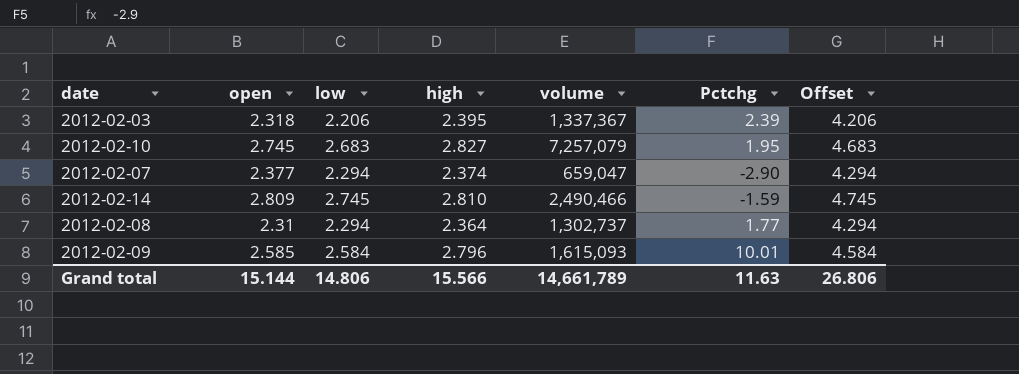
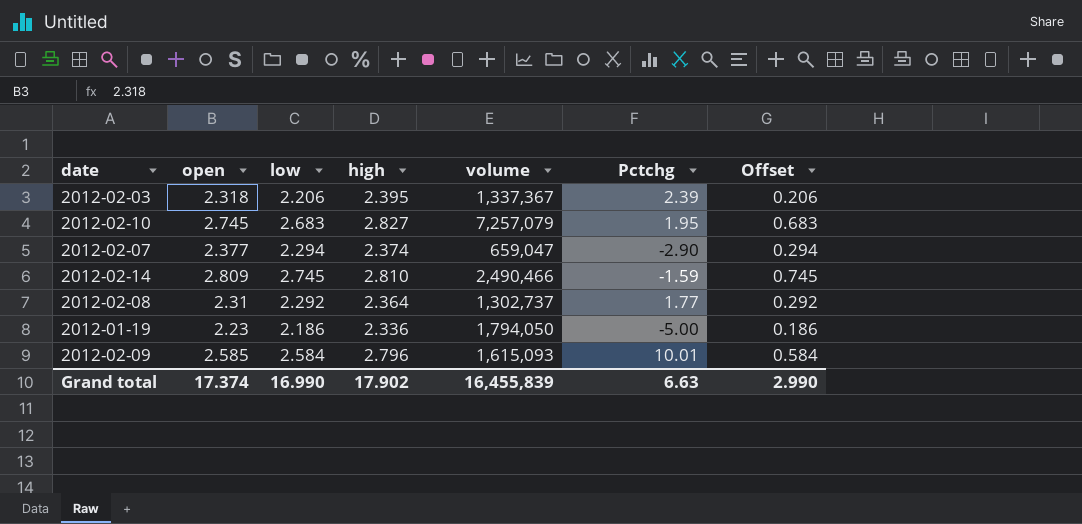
column Offset | formula: [low] + 2 -> [low] - 2
2012-02-08 | low: 2.294 -> 2.292
row 2012-01-19: none -> 2.23 | 2.186 | 2.336 | 1,794,050 | -5.00 | 0.186
Grand total | open: 15.144 -> 17.374
Grand total | low: 14.806 -> 16.990
Grand total | high: 15.566 -> 17.902
Grand total | volume: 14,661,789 -> 16,455,839
Grand total | Pctchg: 11.63 -> 6.63
Grand total | Offset: 26.806 -> 2.990

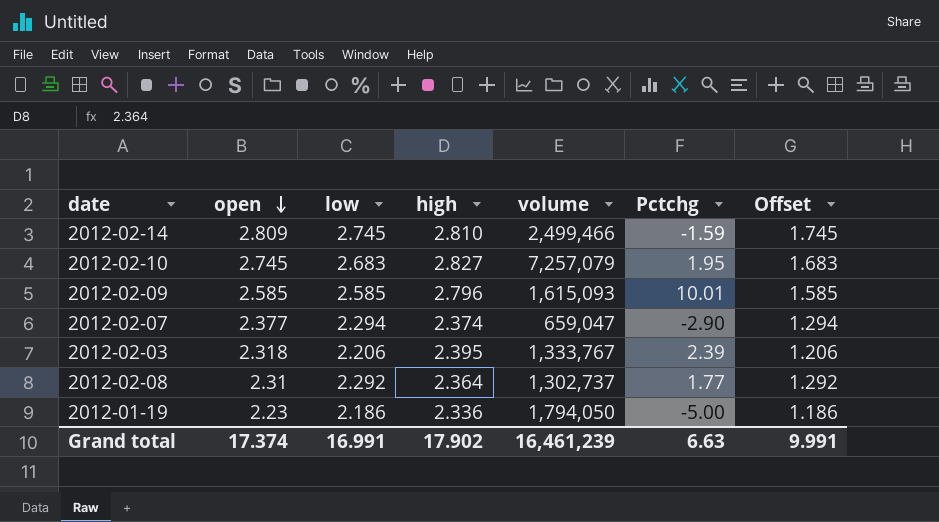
row order: none -> open descending
column Offset | formula: [low] - 2 -> [low] - 1
2012-02-14 | volume: 2,490,466 -> 2,499,466
2012-02-09 | low: 2.584 -> 2.585
2012-02-03 | volume: 1,337,367 -> 1,333,767
Grand total | low: 16.990 -> 16.991
Grand total | volume: 16,455,839 -> 16,461,239
Grand total | Offset: 2.990 -> 9.991

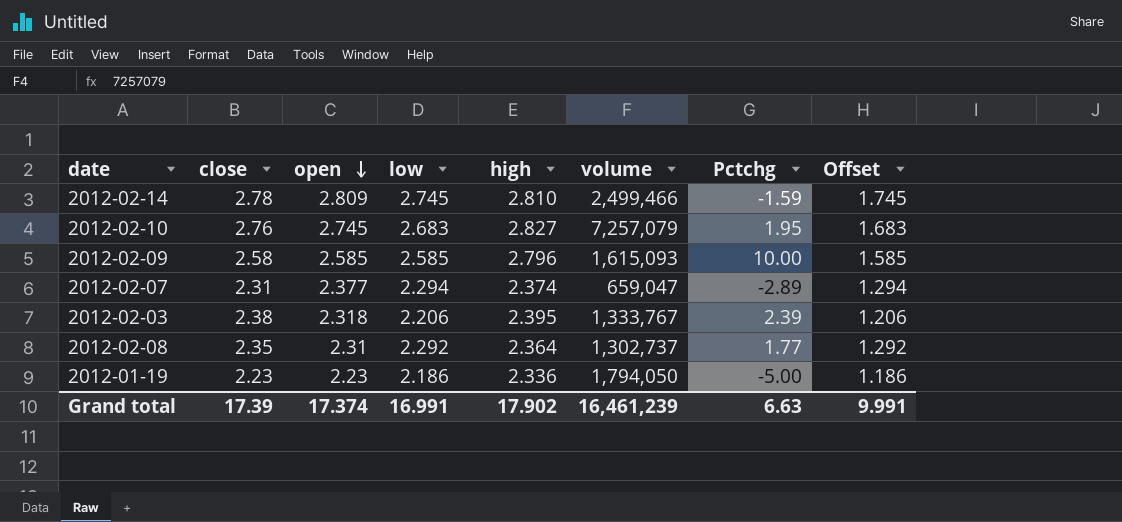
column close | position: none -> 2
2012-02-09 | Pctchg: 10.01 -> 10.00
2012-02-07 | Pctchg: -2.90 -> -2.89

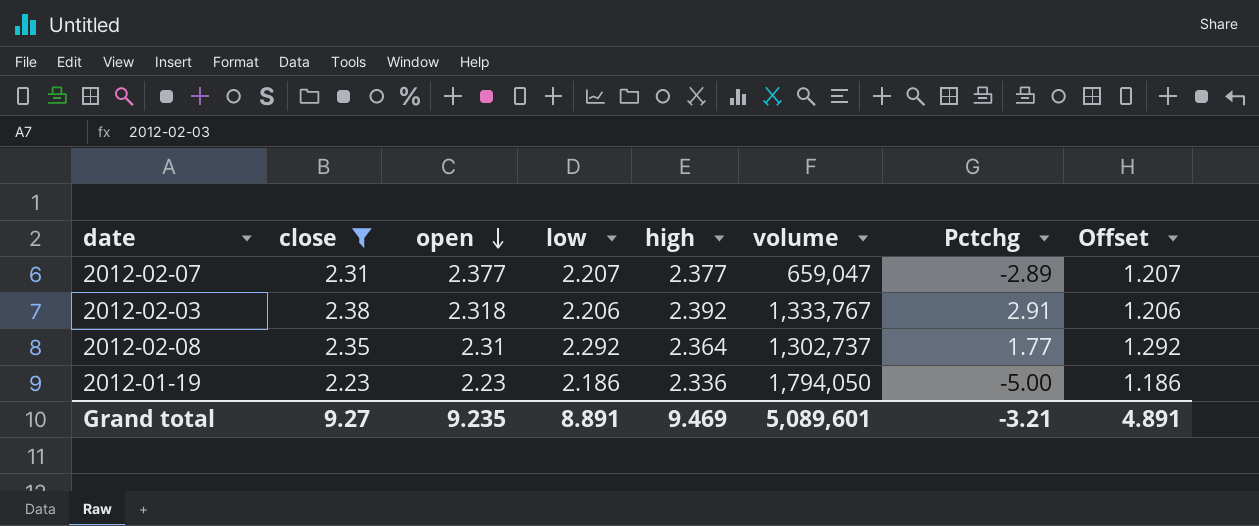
filter: none -> close <= 2.38
2012-02-07 | low: 2.294 -> 2.207
2012-02-07 | high: 2.374 -> 2.377
2012-02-07 | Offset: 1.294 -> 1.207
2012-02-03 | high: 2.395 -> 2.392
2012-02-03 | Pctchg: 2.39 -> 2.91
Grand total | close: 17.39 -> 9.27
Grand total | open: 17.374 -> 9.235
Grand total | low: 16.991 -> 8.891
Grand total | high: 17.902 -> 9.469
Grand total | volume: 16,461,239 -> 5,089,601
Grand total | Pctchg: 6.63 -> -3.21
Grand total | Offset: 9.991 -> 4.891

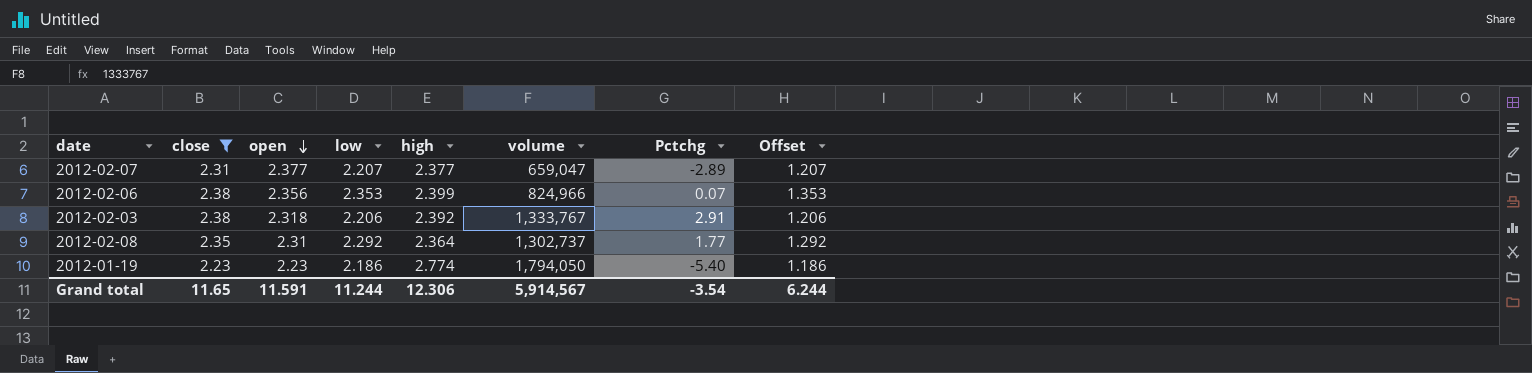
row 2012-02-06: none -> 2.38 | 2.356 | 2.353 | 2.399 | 824,966 | 0.07 | 1.353
2012-01-19 | high: 2.336 -> 2.774
2012-01-19 | Pctchg: -5.00 -> -5.40
Grand total | close: 9.27 -> 11.65
Grand total | open: 9.235 -> 11.591
Grand total | low: 8.891 -> 11.244
Grand total | high: 9.469 -> 12.306
Grand total | volume: 5,089,601 -> 5,914,567
Grand total | Pctchg: -3.21 -> -3.54
Grand total | Offset: 4.891 -> 6.244

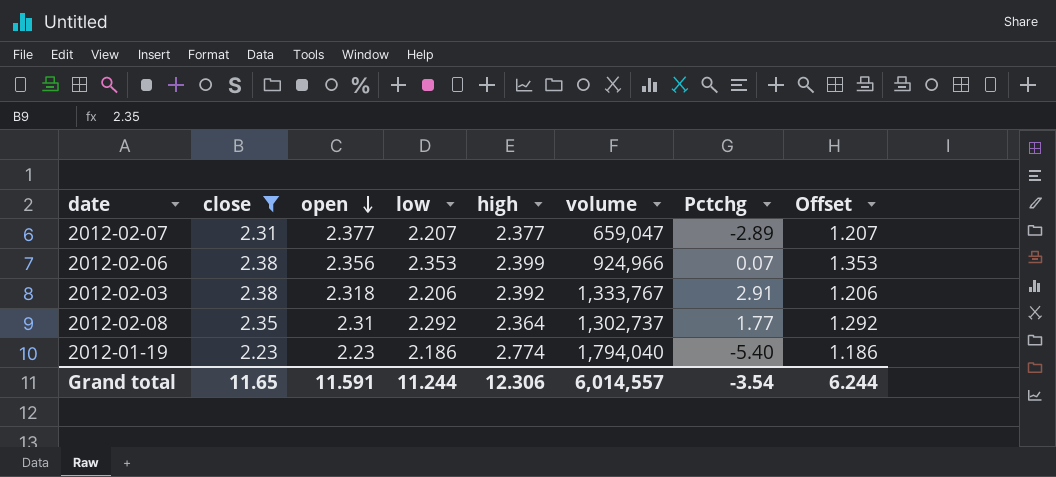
2012-02-06 | volume: 824,966 -> 924,966
2012-01-19 | volume: 1,794,050 -> 1,794,040
Grand total | volume: 5,914,567 -> 6,014,557

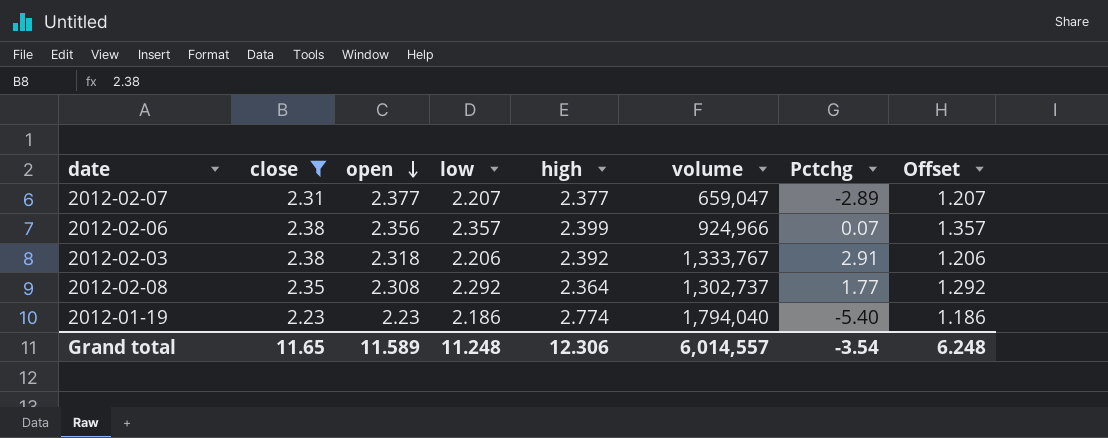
2012-02-06 | low: 2.353 -> 2.357
2012-02-06 | Offset: 1.353 -> 1.357
2012-02-08 | open: 2.31 -> 2.308
Grand total | open: 11.591 -> 11.589
Grand total | low: 11.244 -> 11.248
Grand total | Offset: 6.244 -> 6.248

